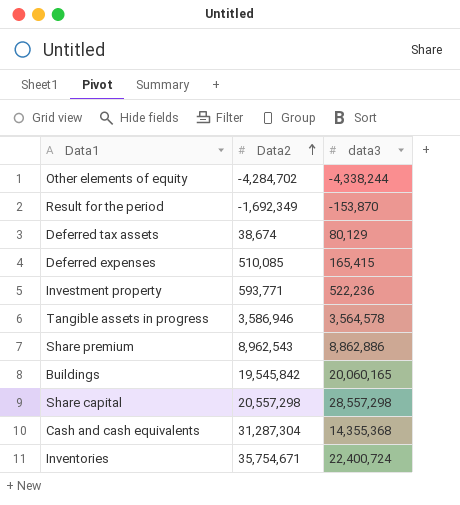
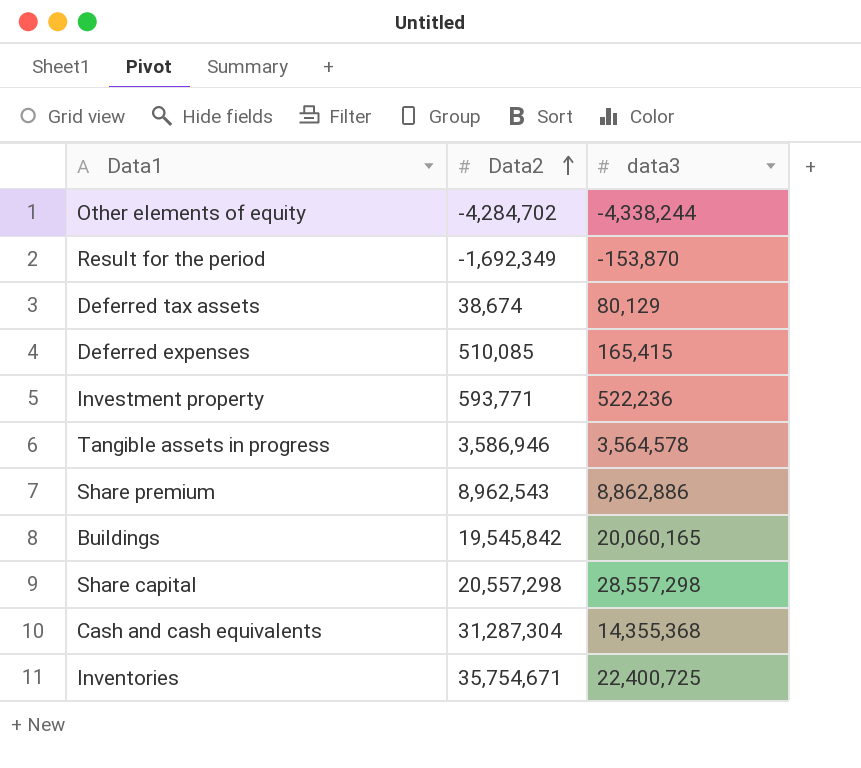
Inventories | data3: 22,400,724 -> 22,400,725

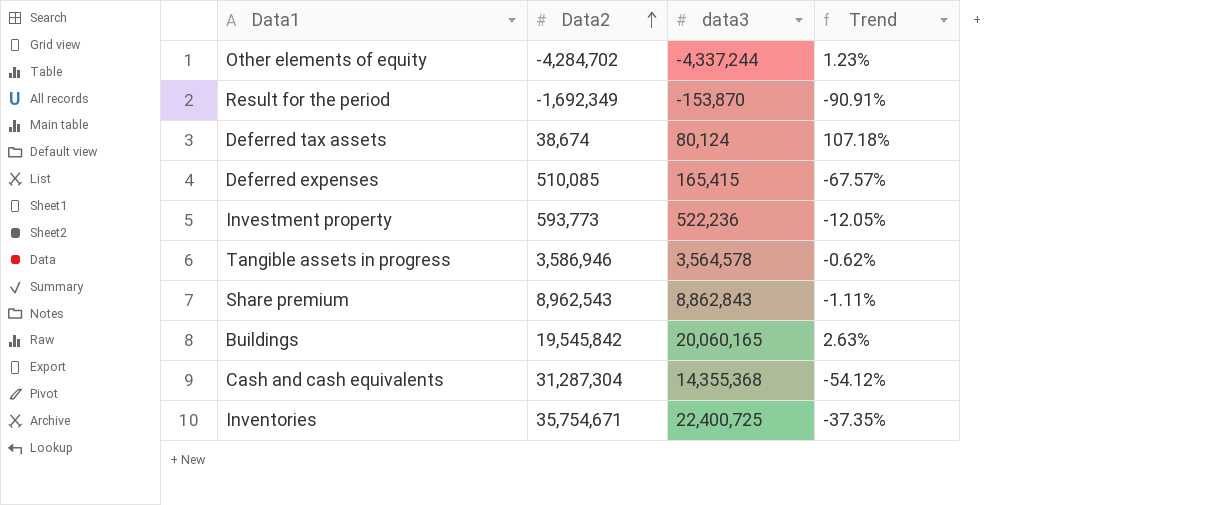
column Trend | formula: none -> ([data3] - [Data2]) / [Data2]
row Share capital: 20,557,298 | 28,557,298 -> none
Other elements of equity | data3: -4,338,244 -> -4,337,244
Deferred tax assets | data3: 80,129 -> 80,124
Investment property | Data2: 593,771 -> 593,773
Share premium | data3: 8,862,886 -> 8,862,843

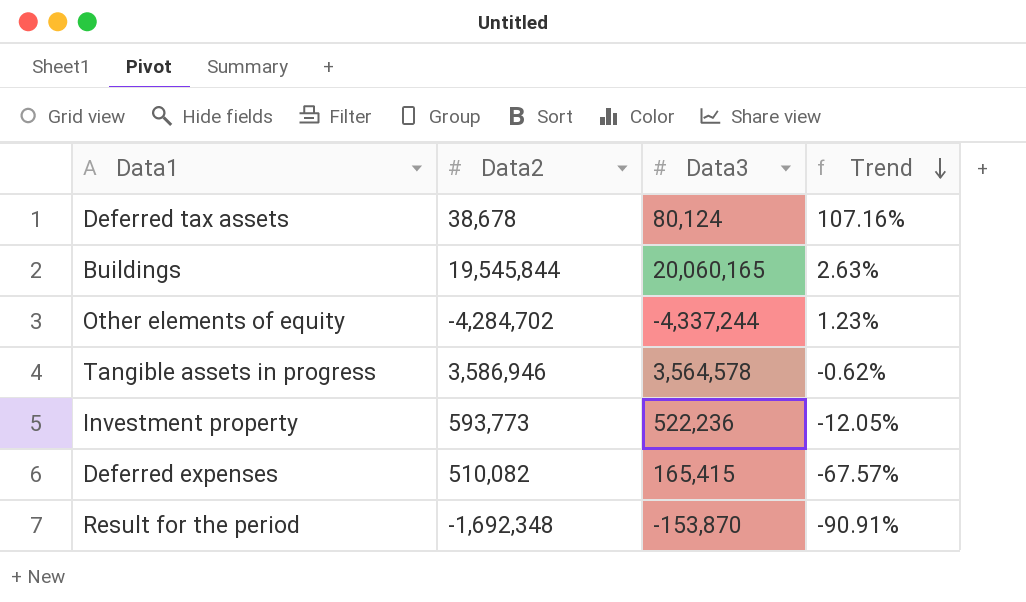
row order: Data2 ascending -> Trend descending
column name: data3 -> Data3
row Share premium: 8,962,543 | 8,862,843 | -1.11% -> none
row Cash and cash equivalents: 31,287,304 | 14,355,368 | -54.12% -> none
row Inventories: 35,754,671 | 22,400,725 | -37.35% -> none
Deferred tax assets | Data2: 38,674 -> 38,678
Deferred tax assets | Trend: 107.18% -> 107.16%
Buildings | Data2: 19,545,842 -> 19,545,844
Deferred expenses | Data2: 510,085 -> 510,082
Result for the period | Data2: -1,692,349 -> -1,692,348

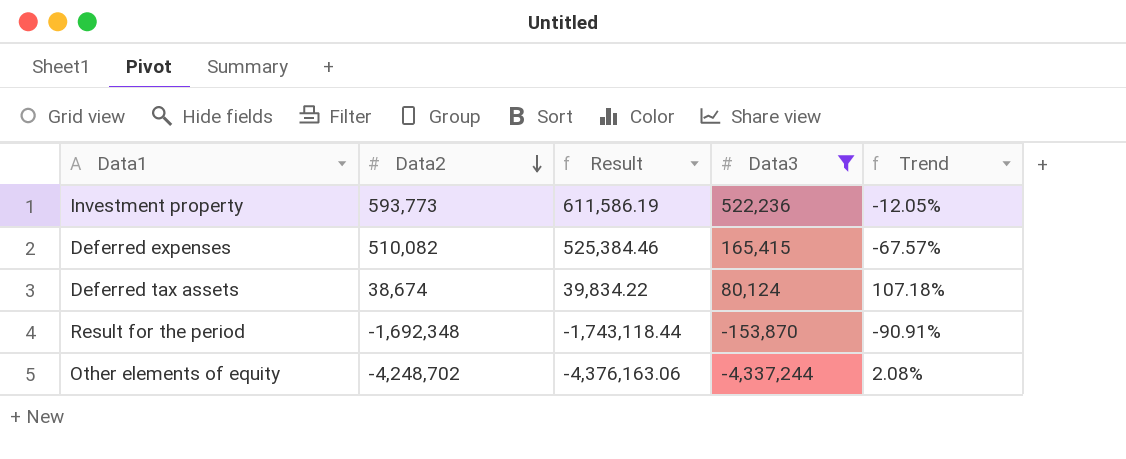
filter: none -> Data3 <= 522,236
row order: Trend descending -> Data2 descending
column Result | formula: none -> [Data2] * 1.03
Deferred tax assets | Data2: 38,678 -> 38,674
Deferred tax assets | Trend: 107.16% -> 107.18%
Other elements of equity | Data2: -4,284,702 -> -4,248,702
Other elements of equity | Trend: 1.23% -> 2.08%

